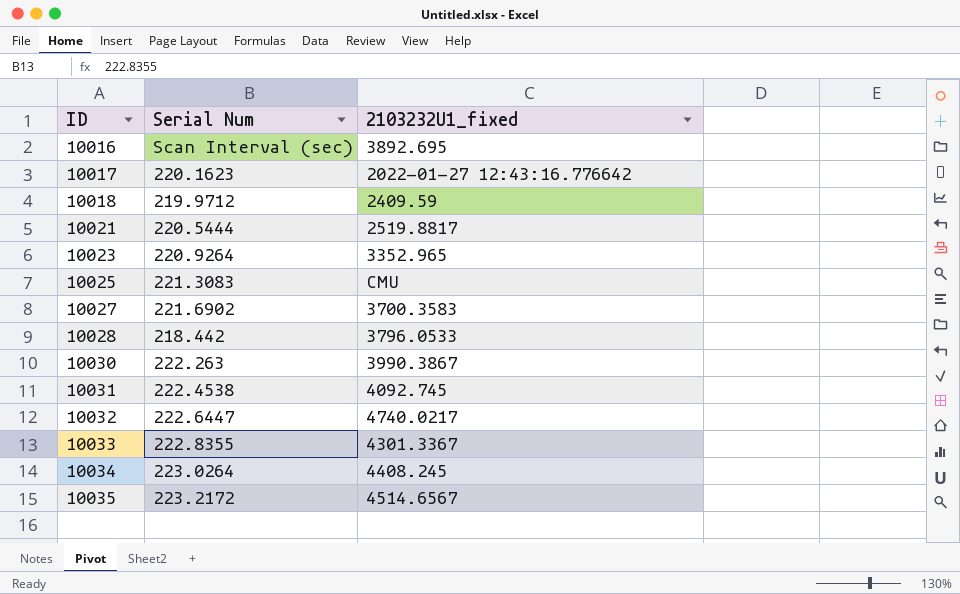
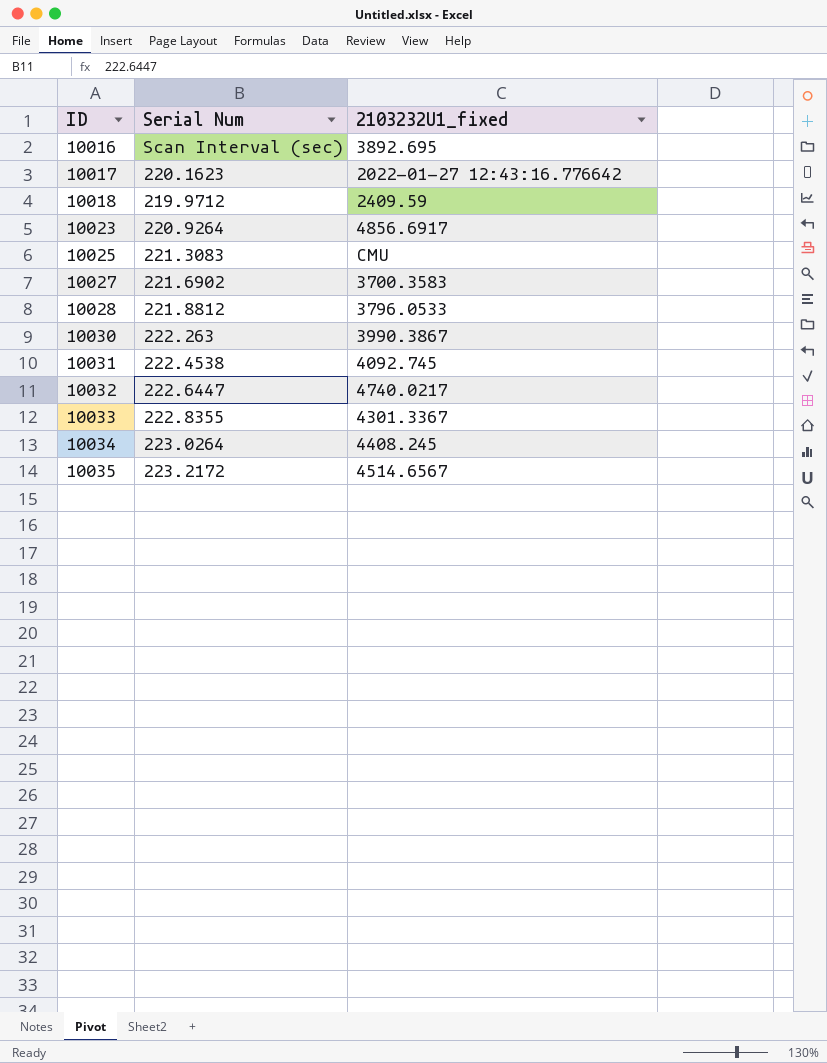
row 10021: 220.5444 | 2519.8817 -> none
10023 | 2103232U1_fixed: 3352.965 -> 4856.6917
10028 | Serial Num: 218.442 -> 221.8812

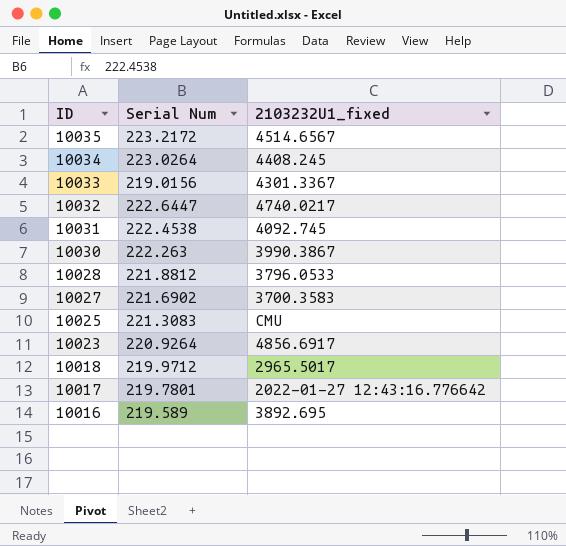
row order: ID ascending -> ID descending
10033 | Serial Num: 222.8355 -> 219.0156
10018 | 2103232U1_fixed: 2409.59 -> 2965.5017
10017 | Serial Num: 220.1623 -> 219.7801
10016 | Serial Num: Scan Interval (sec) -> 219.589

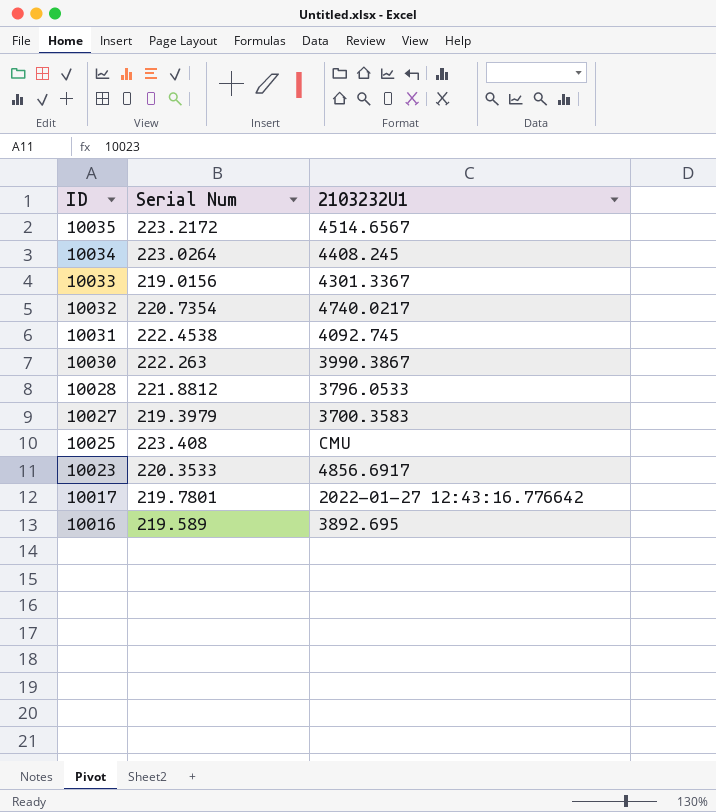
column name: 2103232U1_fixed -> 2103232U1
row 10018: 219.9712 | 2965.5017 -> none
10032 | Serial Num: 222.6447 -> 220.7354
10027 | Serial Num: 221.6902 -> 219.3979
10025 | Serial Num: 221.3083 -> 223.408
10023 | Serial Num: 220.9264 -> 220.3533

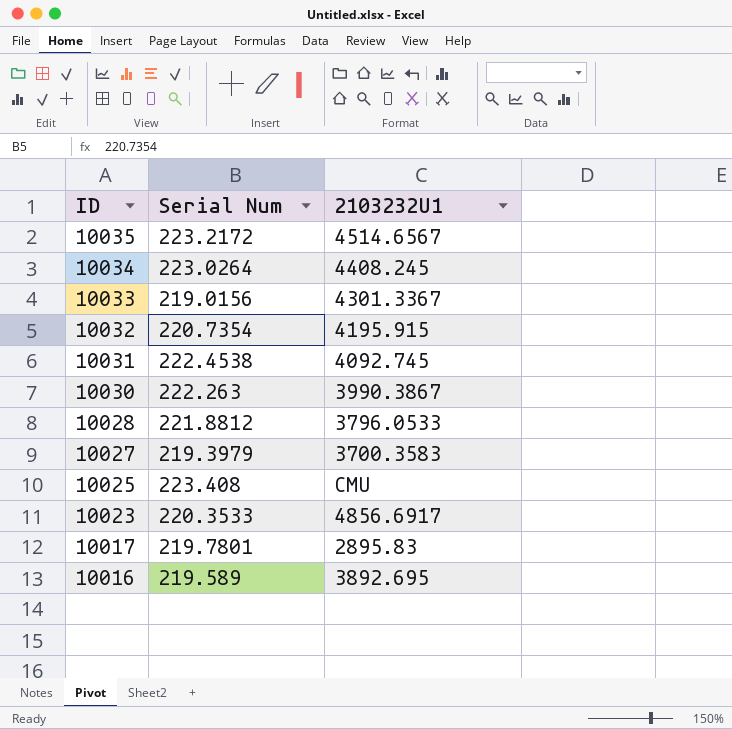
10032 | 2103232U1: 4740.0217 -> 4195.915
10017 | 2103232U1: 2022-01-27 12:43:16.776642 -> 2895.83

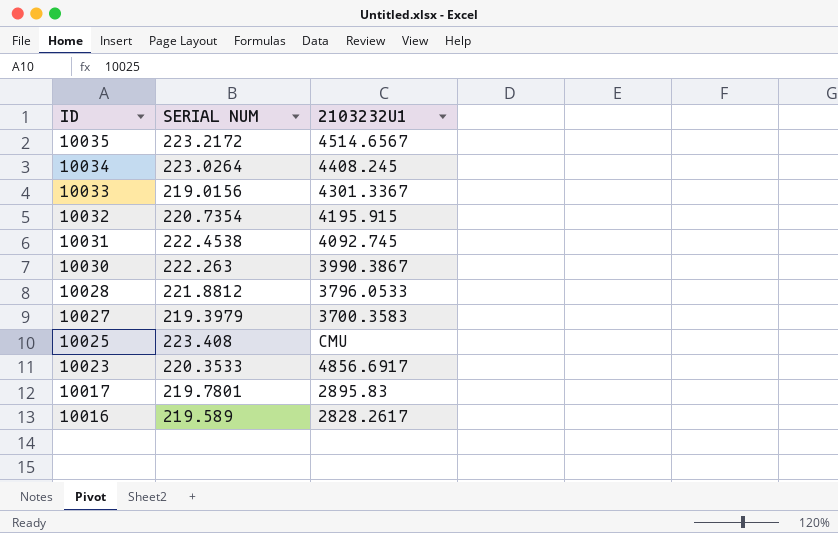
column name: Serial Num -> SERIAL NUM
10016 | 2103232U1: 3892.695 -> 2828.2617

